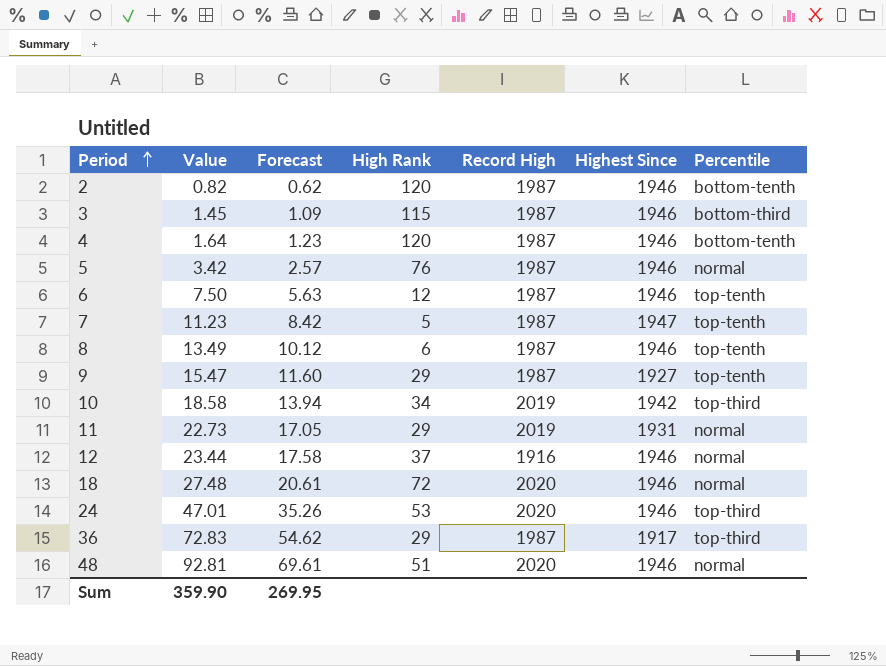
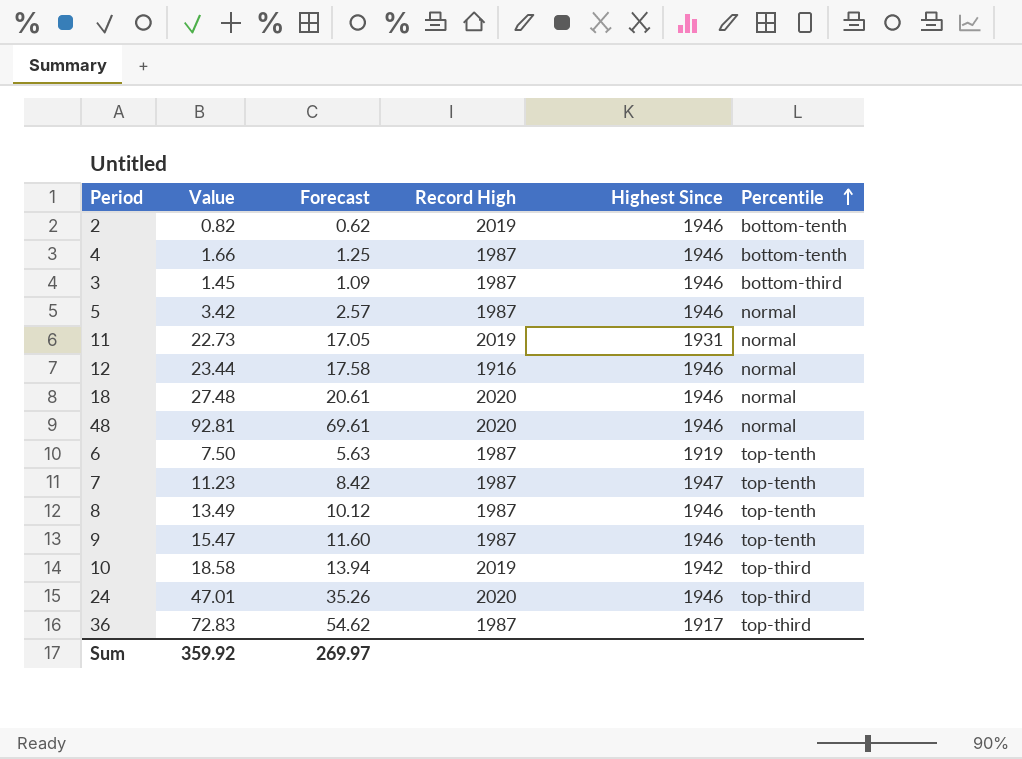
row order: Period ascending -> Percentile ascending
column High Rank | position: 4 -> none
2 | Record High: 1987 -> 2019
4 | Value: 1.64 -> 1.66
4 | Forecast: 1.23 -> 1.25
6 | Highest Since: 1946 -> 1919
9 | Highest Since: 1927 -> 1946
Sum | Value: 359.90 -> 359.92
Sum | Forecast: 269.95 -> 269.97

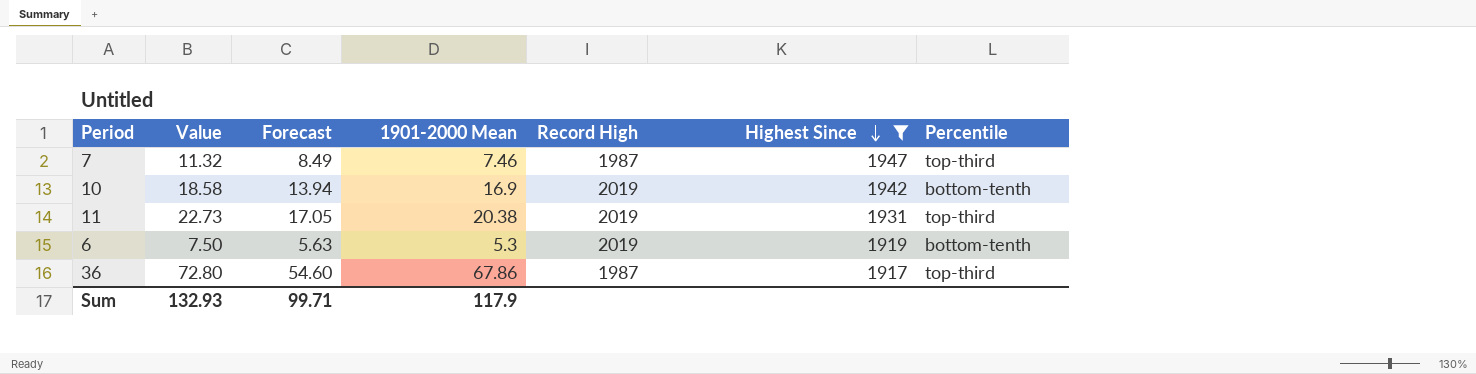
filter: none -> Highest Since != 1946
row order: Percentile ascending -> Highest Since descending
column 1901-2000 Mean | position: none -> 4
7 | Value: 11.23 -> 11.32
7 | Forecast: 8.42 -> 8.49
7 | Percentile: top-tenth -> top-third
10 | Percentile: top-third -> bottom-tenth
11 | Percentile: normal -> top-third
6 | Record High: 1987 -> 2019
6 | Percentile: top-tenth -> bottom-tenth
36 | Value: 72.83 -> 72.80
36 | Forecast: 54.62 -> 54.60
Sum | Value: 359.92 -> 132.93
Sum | Forecast: 269.97 -> 99.71

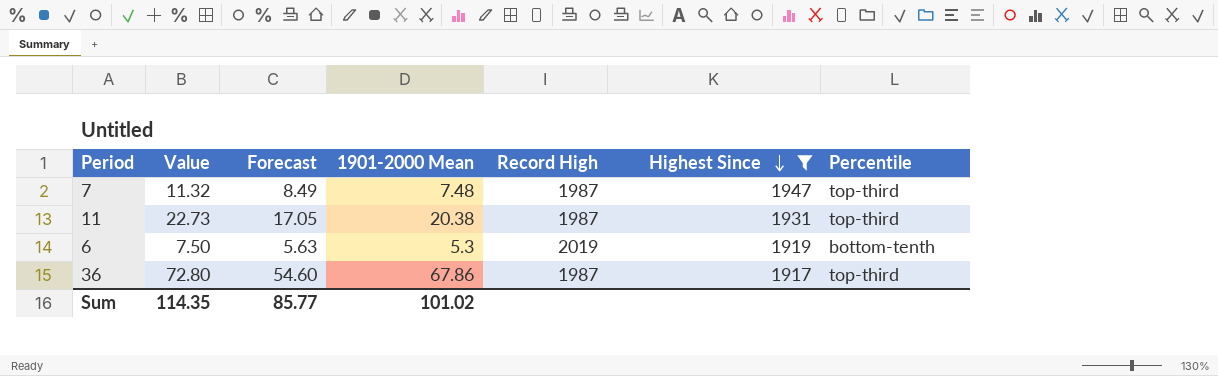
row 10: 18.58 | 13.94 | 16.9 | 2019 | 1942 | bottom-tenth -> none
7 | 1901-2000 Mean: 7.46 -> 7.48
11 | Record High: 2019 -> 1987
Sum | Value: 132.93 -> 114.35
Sum | Forecast: 99.71 -> 85.77
Sum | 1901-2000 Mean: 117.9 -> 101.02

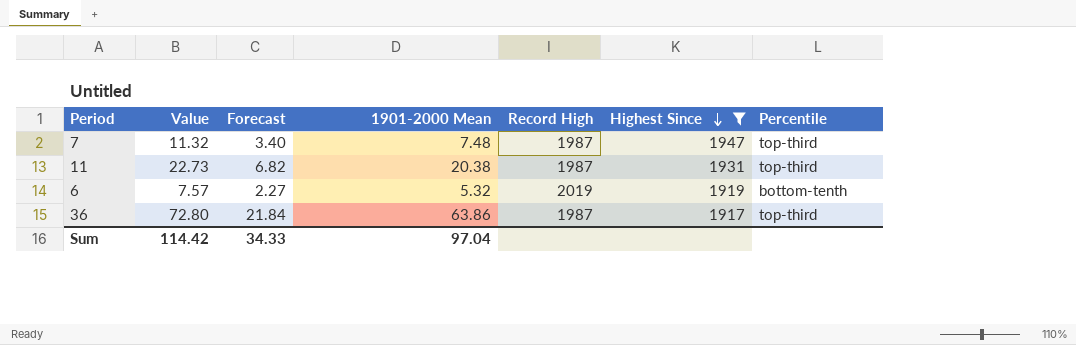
column Forecast | formula: [Value] * 0.75 -> [Value] * 0.3
6 | Value: 7.50 -> 7.57
6 | 1901-2000 Mean: 5.3 -> 5.32
36 | 1901-2000 Mean: 67.86 -> 63.86
Sum | Value: 114.35 -> 114.42
Sum | Forecast: 85.77 -> 34.33
Sum | 1901-2000 Mean: 101.02 -> 97.04

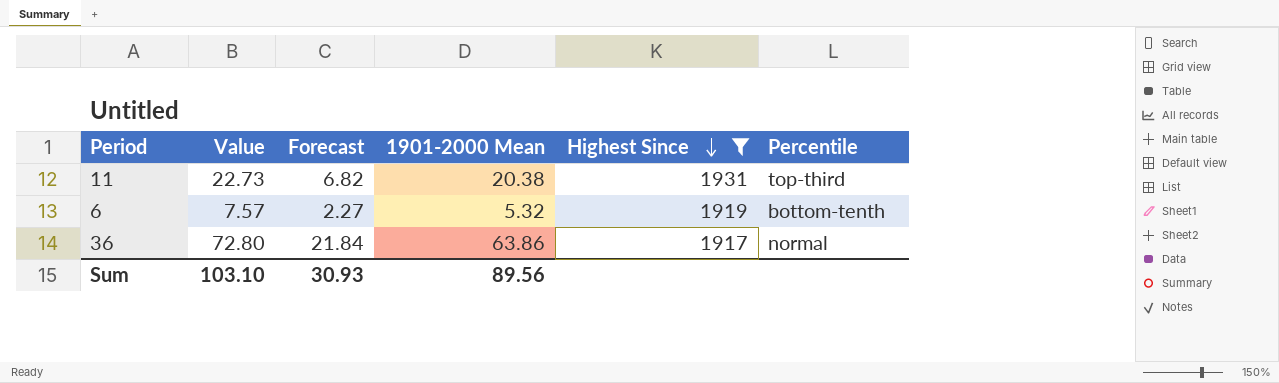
column Record High | position: 5 -> none
row 7: 11.32 | 3.40 | 7.48 | 1987 | 1947 | top-third -> none
36 | Percentile: top-third -> normal
Sum | Value: 114.42 -> 103.10
Sum | Forecast: 34.33 -> 30.93
Sum | 1901-2000 Mean: 97.04 -> 89.56

